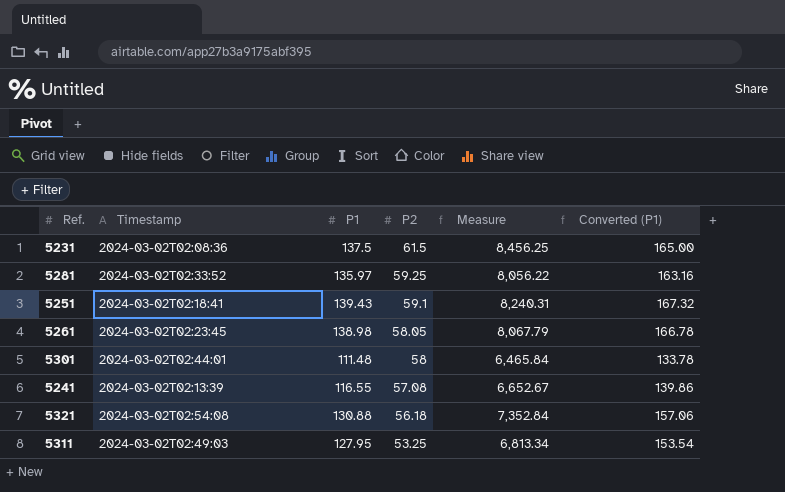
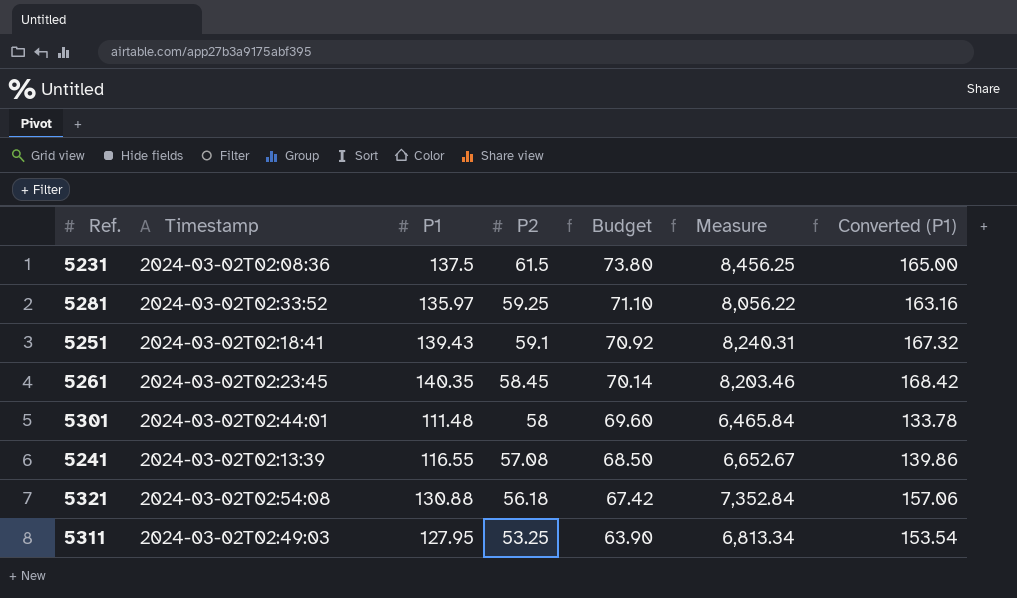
column Budget | formula: none -> [P2] * 1.2
5261 | P1: 138.98 -> 140.35
5261 | P2: 58.05 -> 58.45
5261 | Measure: 8,067.79 -> 8,203.46
5261 | Converted (P1): 166.78 -> 168.42

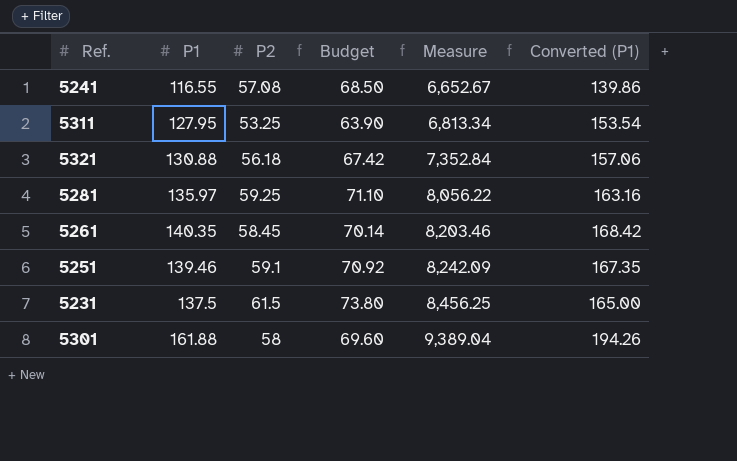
row order: P2 descending -> Measure ascending
column Timestamp | position: 2 -> none
5251 | P1: 139.43 -> 139.46
5251 | Measure: 8,240.31 -> 8,242.09
5251 | Converted (P1): 167.32 -> 167.35
5301 | P1: 111.48 -> 161.88
5301 | Measure: 6,465.84 -> 9,389.04
5301 | Converted (P1): 133.78 -> 194.26

